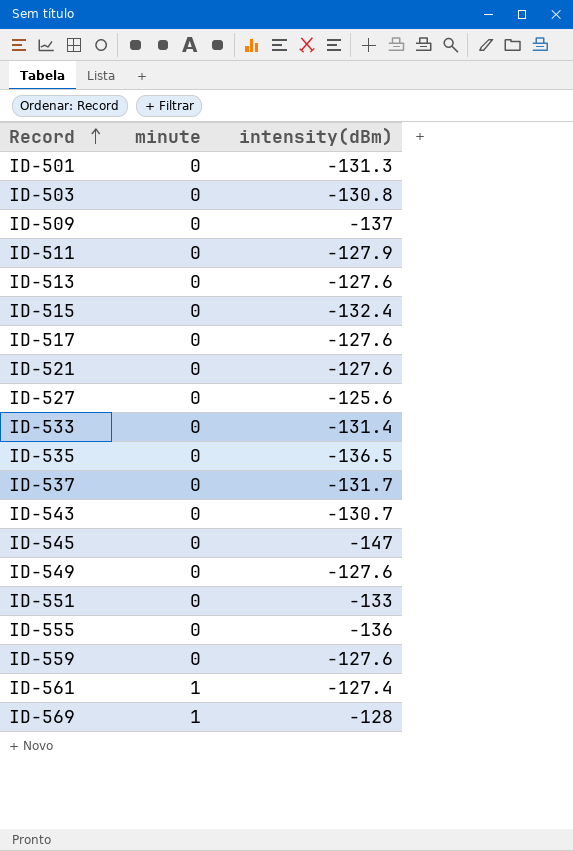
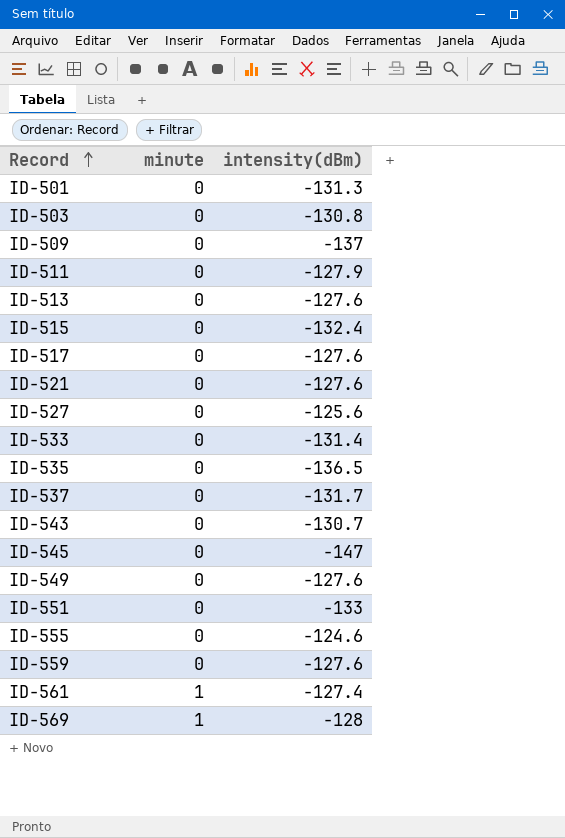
ID-555 | intensity(dBm): -136 -> -124.6

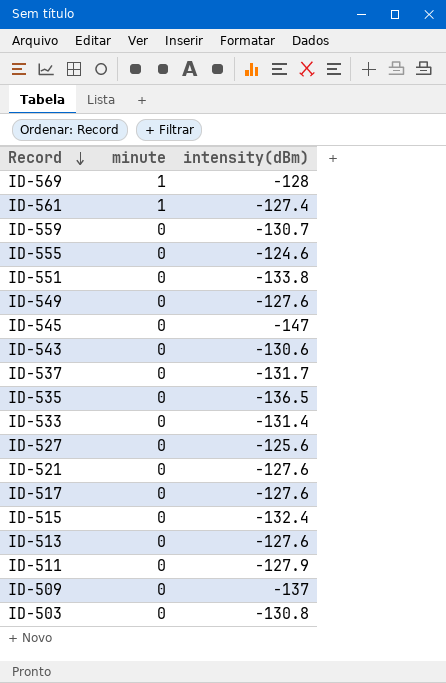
row order: Record ascending -> Record descending
row ID-501: 0 | -131.3 -> none
ID-559 | intensity(dBm): -127.6 -> -130.7
ID-551 | intensity(dBm): -133 -> -133.8
ID-543 | intensity(dBm): -130.7 -> -130.6

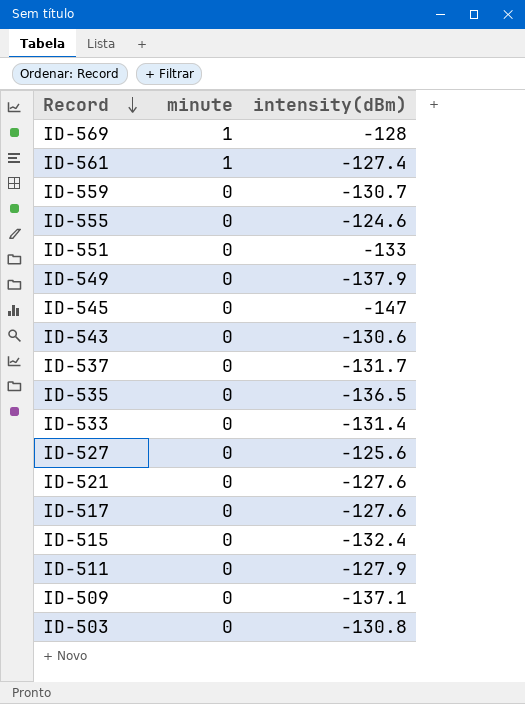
row ID-513: 0 | -127.6 -> none
ID-551 | intensity(dBm): -133.8 -> -133
ID-549 | intensity(dBm): -127.6 -> -137.9
ID-509 | intensity(dBm): -137 -> -137.1

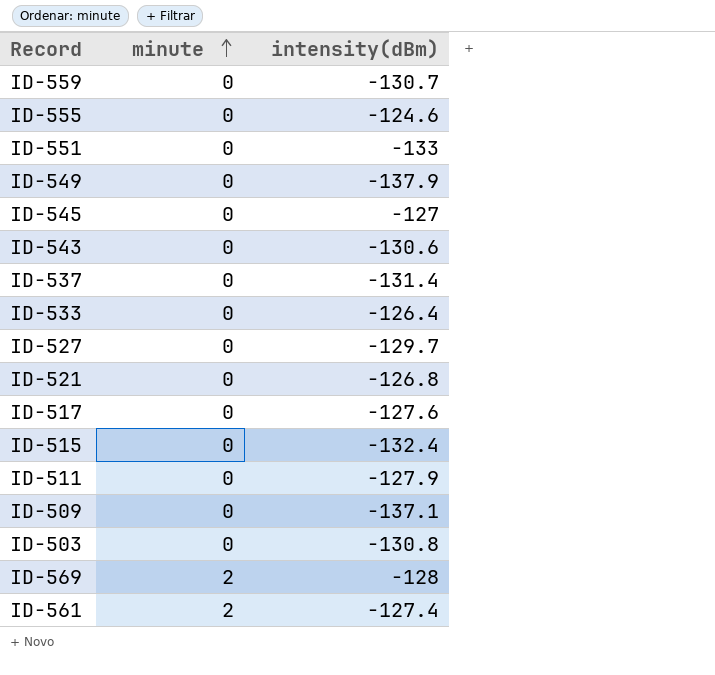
row order: Record descending -> minute ascending
row ID-535: 0 | -136.5 -> none
ID-545 | intensity(dBm): -147 -> -127
ID-537 | intensity(dBm): -131.7 -> -131.4
ID-533 | intensity(dBm): -131.4 -> -126.4
ID-527 | intensity(dBm): -125.6 -> -129.7
ID-521 | intensity(dBm): -127.6 -> -126.8
ID-569 | minute: 1 -> 2
ID-561 | minute: 1 -> 2

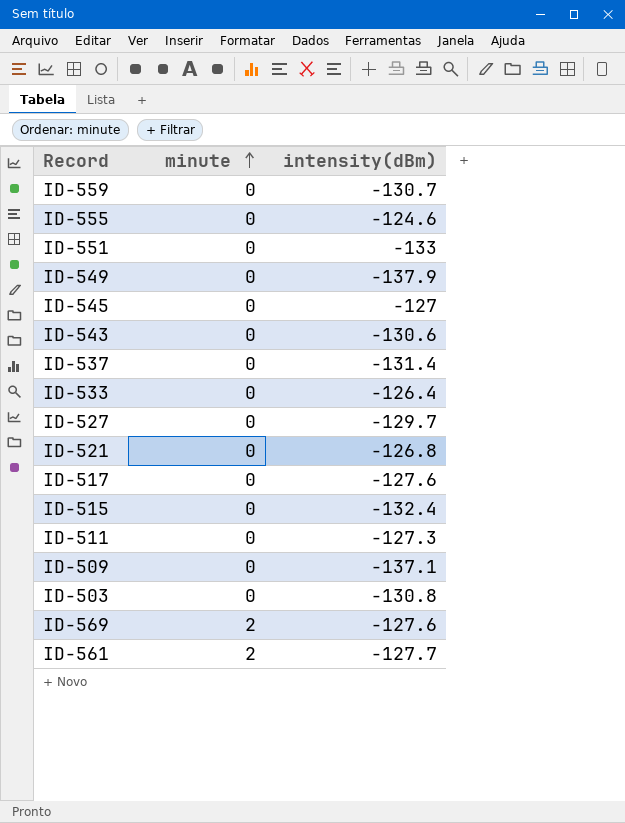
ID-511 | intensity(dBm): -127.9 -> -127.3
ID-569 | intensity(dBm): -128 -> -127.6
ID-561 | intensity(dBm): -127.4 -> -127.7

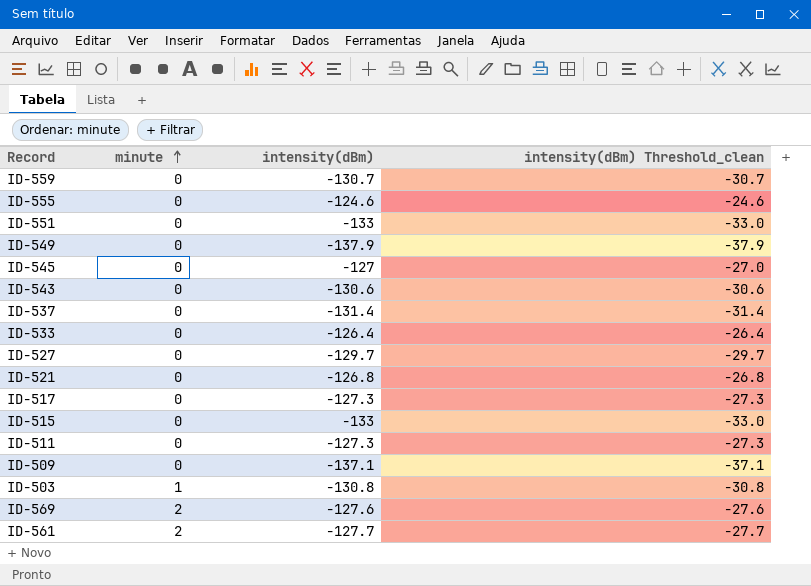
column intensity(dBm) Threshold_clean | formula: none -> [intensity(dBm)] + 100
ID-517 | intensity(dBm): -127.6 -> -127.3
ID-515 | intensity(dBm): -132.4 -> -133
ID-503 | minute: 0 -> 1

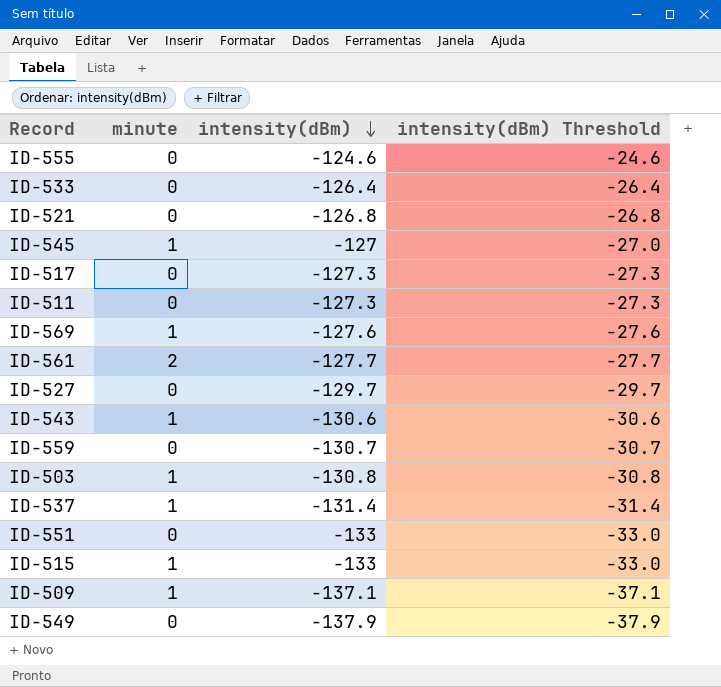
row order: minute ascending -> intensity(dBm) descending
column name: intensity(dBm) Threshold_clean -> intensity(dBm) Threshold
ID-545 | minute: 0 -> 1
ID-569 | minute: 2 -> 1
ID-543 | minute: 0 -> 1
ID-537 | minute: 0 -> 1
ID-515 | minute: 0 -> 1
ID-509 | minute: 0 -> 1

